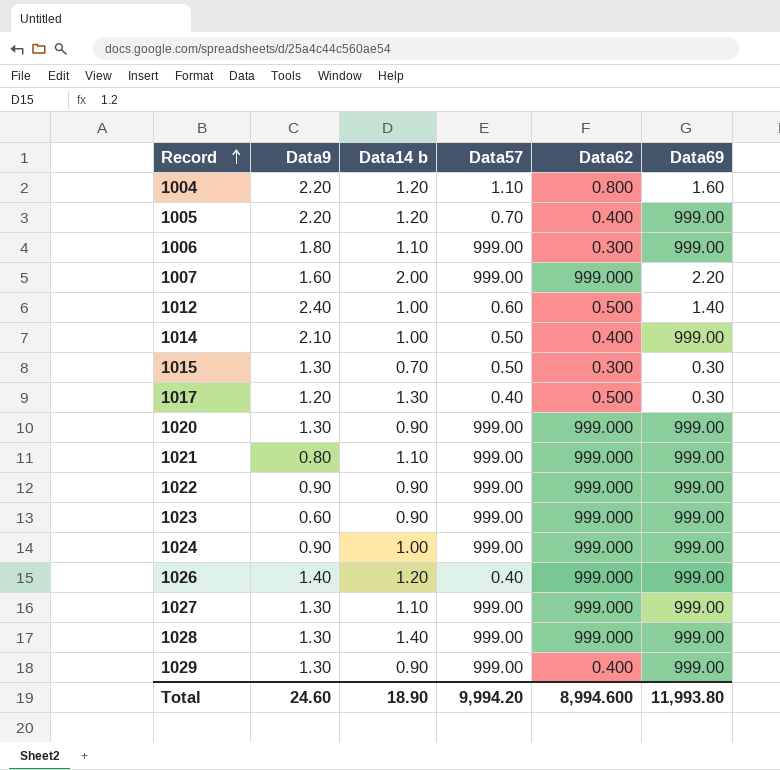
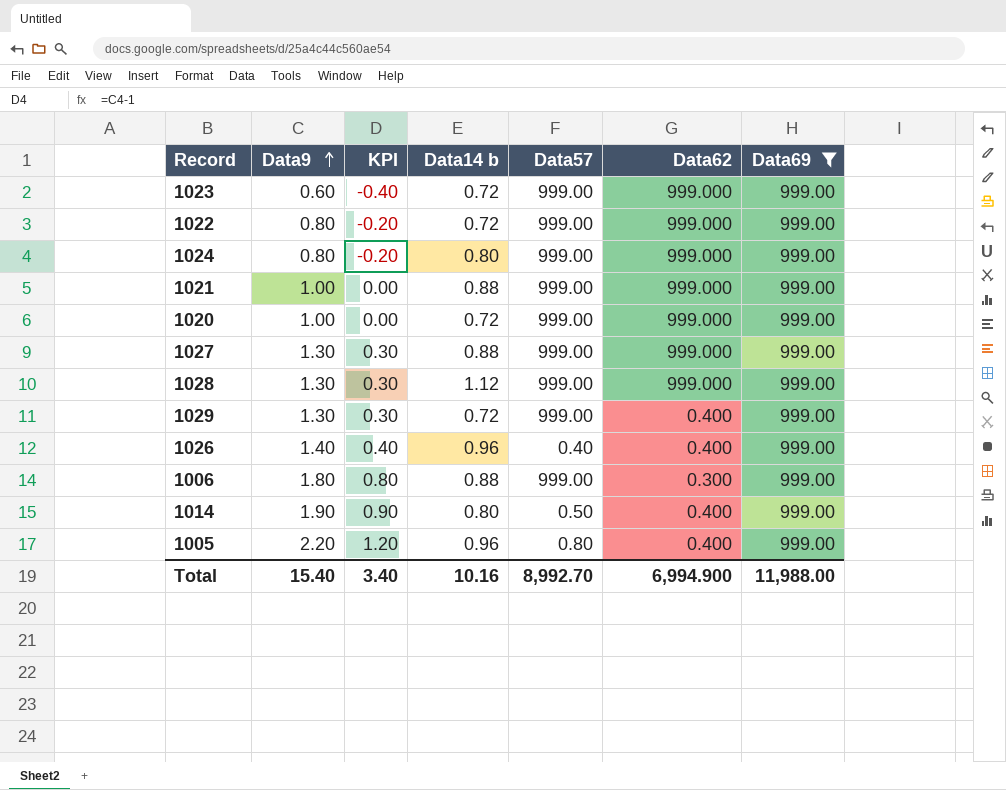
filter: none -> Data69 = 999.00
row order: Record ascending -> Data9 ascending
column KPI | formula: none -> [Data9] - 1
1023 | Data14 b: 0.90 -> 0.72
1022 | Data9: 0.90 -> 0.80
1022 | Data14 b: 0.90 -> 0.72
1024 | Data9: 0.90 -> 0.80
1024 | Data14 b: 1.00 -> 0.80
1021 | Data9: 0.80 -> 1.00
1021 | Data14 b: 1.10 -> 0.88
1020 | Data9: 1.30 -> 1.00
1020 | Data14 b: 0.90 -> 0.72
1027 | Data14 b: 1.10 -> 0.88
1028 | Data14 b: 1.40 -> 1.12
1029 | Data14 b: 0.90 -> 0.72
1026 | Data14 b: 1.20 -> 0.96
1026 | Data62: 999.000 -> 0.400
1006 | Data14 b: 1.10 -> 0.88
1014 | Data9: 2.10 -> 1.90
1014 | Data14 b: 1.00 -> 0.80
1005 | Data14 b: 1.20 -> 0.96
1005 | Data57: 0.70 -> 0.80
Total | Data9: 24.60 -> 15.40
Total | Data14 b: 18.90 -> 10.16
Total | Data57: 9,994.20 -> 8,992.70
Total | Data62: 8,994.600 -> 6,994.900
Total | Data69: 11,993.80 -> 11,988.00

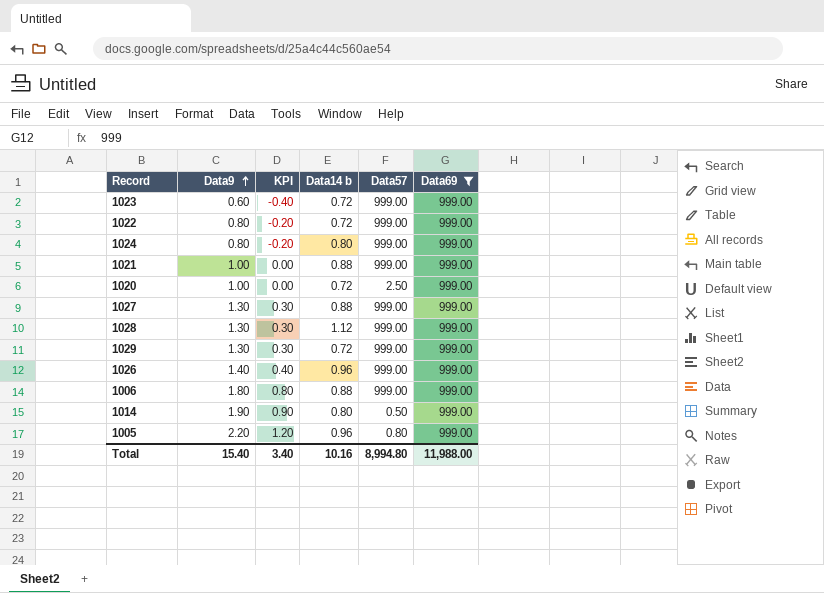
column Data62 | position: 6 -> none
1020 | Data57: 999.00 -> 2.50
1026 | Data57: 0.40 -> 999.00
Total | Data57: 8,992.70 -> 8,994.80

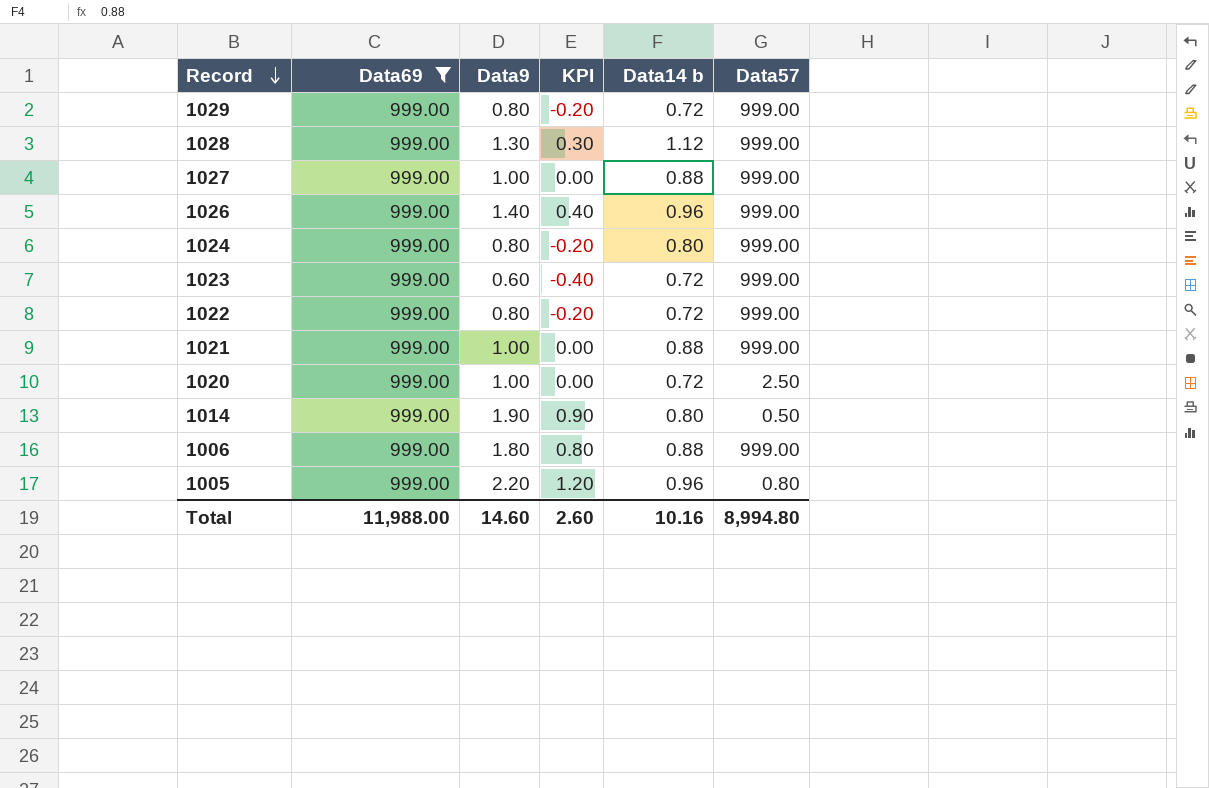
row order: Data9 ascending -> Record descending
column Data69 | position: 6 -> 2
1029 | Data9: 1.30 -> 0.80
1029 | KPI: 0.30 -> -0.20
1027 | Data9: 1.30 -> 1.00
1027 | KPI: 0.30 -> 0.00
Total | Data9: 15.40 -> 14.60
Total | KPI: 3.40 -> 2.60

